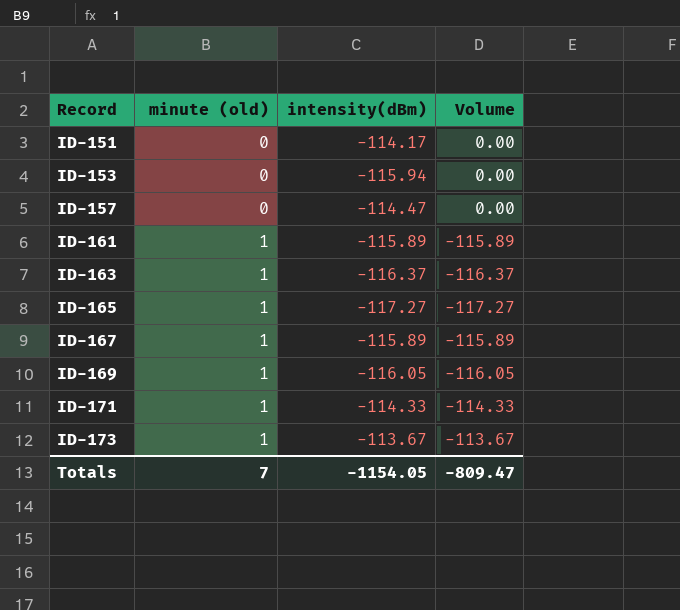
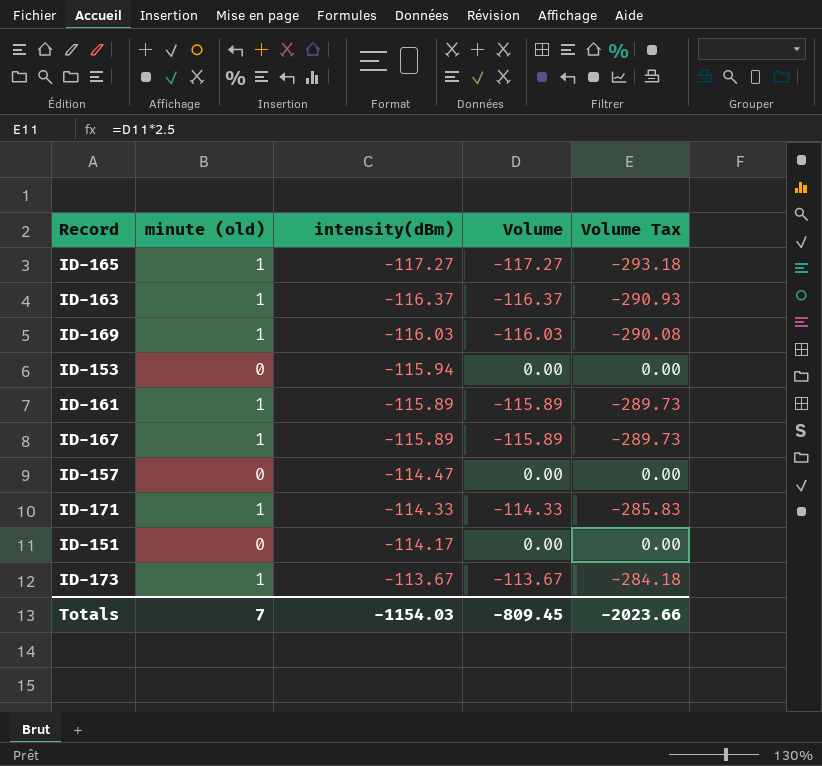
row order: Record ascending -> intensity(dBm) ascending
column Volume Tax | formula: none -> [Volume] * 2.5
ID-169 | intensity(dBm): -116.05 -> -116.03
ID-169 | Volume: -116.05 -> -116.03
Totals | intensity(dBm): -1154.05 -> -1154.03
Totals | Volume: -809.47 -> -809.45

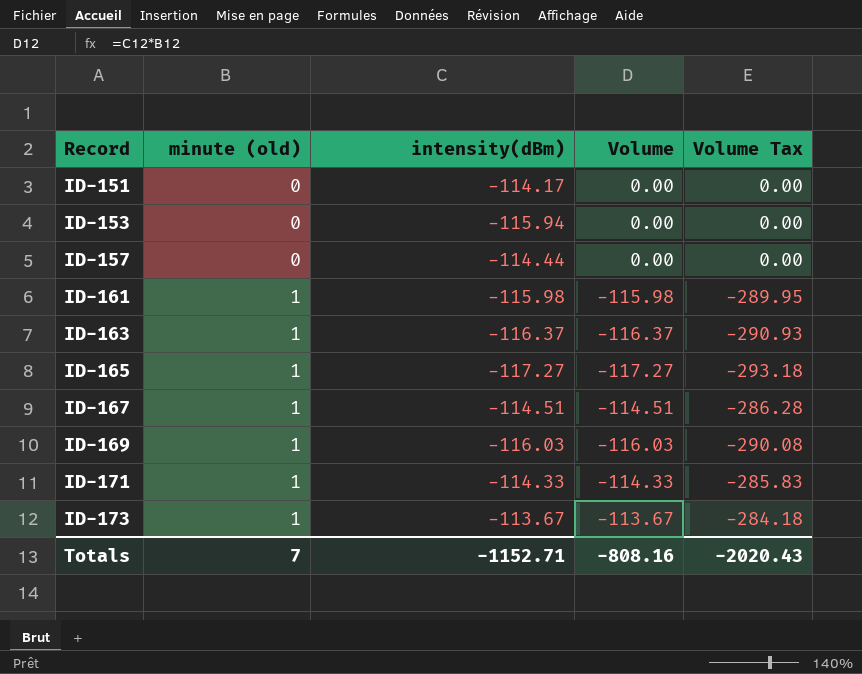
row order: intensity(dBm) ascending -> Record ascending
ID-157 | intensity(dBm): -114.47 -> -114.44
ID-161 | intensity(dBm): -115.89 -> -115.98
ID-161 | Volume: -115.89 -> -115.98
ID-161 | Volume Tax: -289.73 -> -289.95
ID-167 | intensity(dBm): -115.89 -> -114.51
ID-167 | Volume: -115.89 -> -114.51
ID-167 | Volume Tax: -289.73 -> -286.28
Totals | intensity(dBm): -1154.03 -> -1152.71
Totals | Volume: -809.45 -> -808.16
Totals | Volume Tax: -2023.66 -> -2020.43

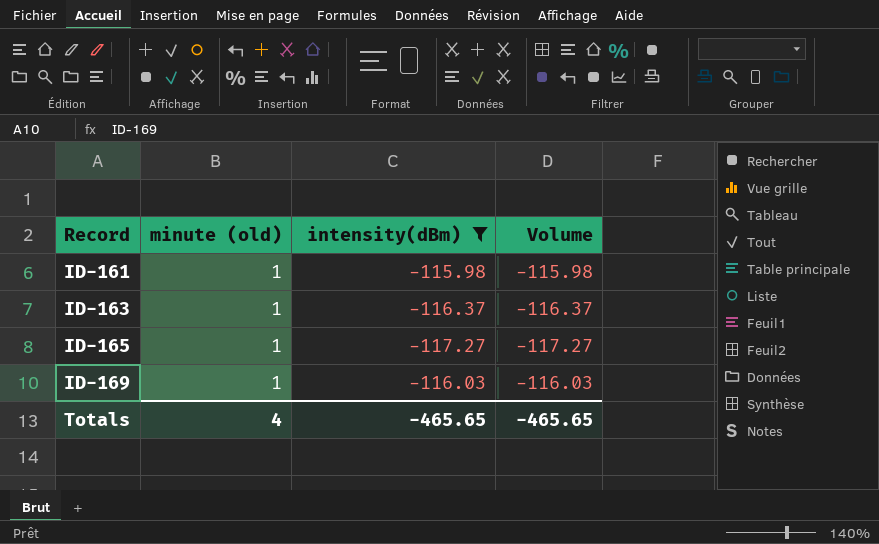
filter: none -> intensity(dBm) <= -115.98
column Volume Tax | formula: [Volume] * 2.5 -> none
Totals | minute (old): 7 -> 4
Totals | intensity(dBm): -1152.71 -> -465.65
Totals | Volume: -808.16 -> -465.65

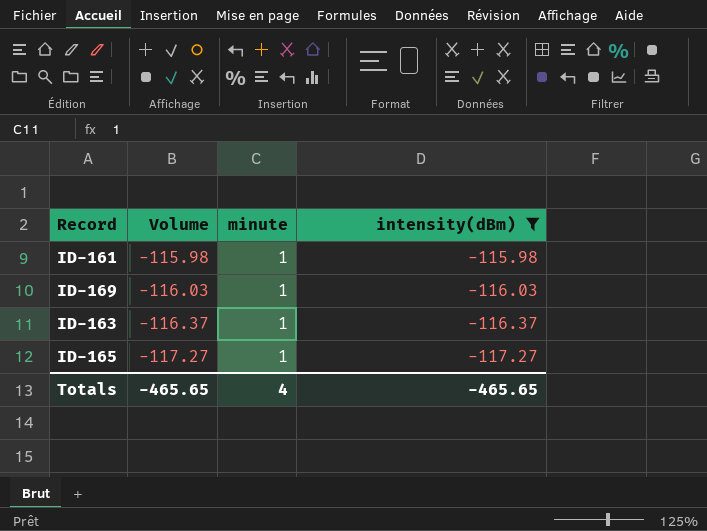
row order: Record ascending -> Volume descending
column Volume | position: 4 -> 2
column name: minute (old) -> minute

